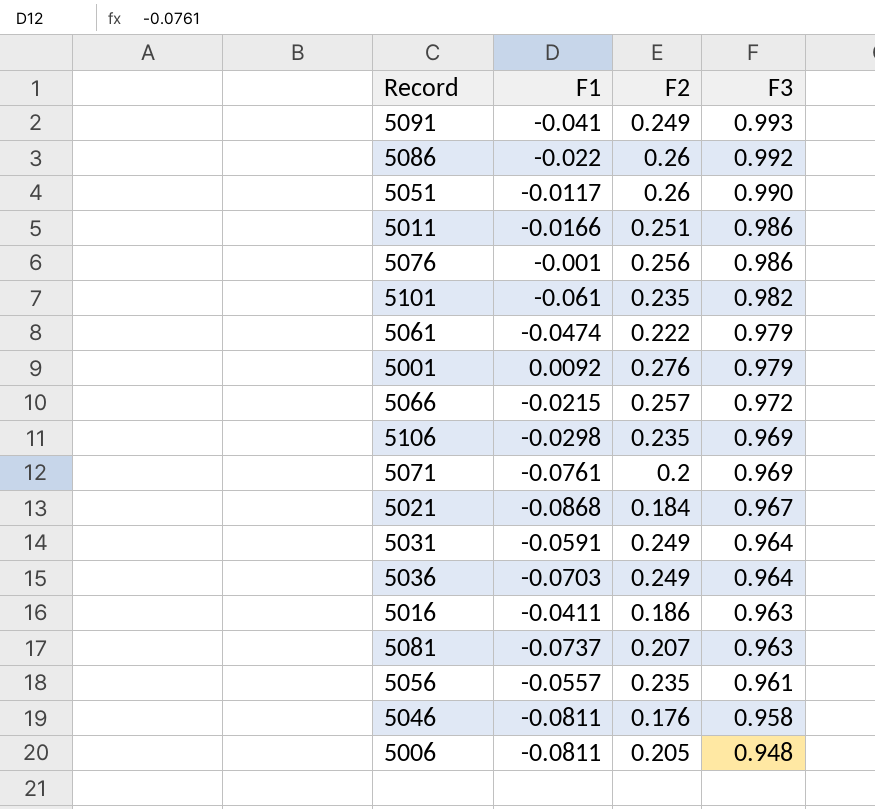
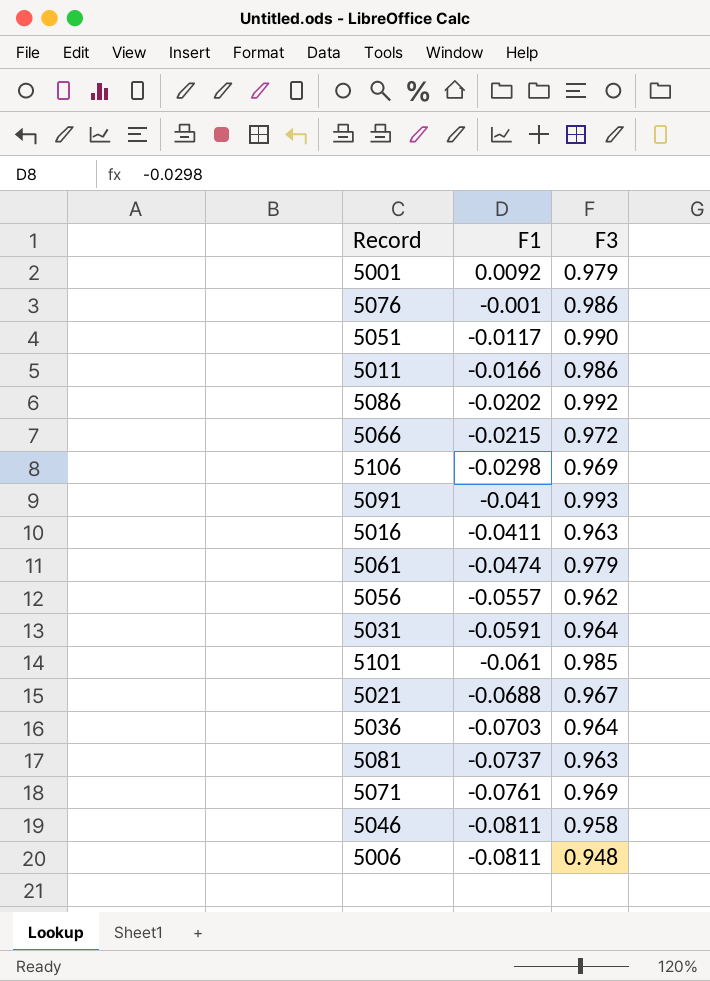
row order: F3 descending -> F1 descending
column F2 | position: 3 -> none
5086 | F1: -0.022 -> -0.0202
5056 | F3: 0.961 -> 0.962
5101 | F3: 0.982 -> 0.985
5021 | F1: -0.0868 -> -0.0688

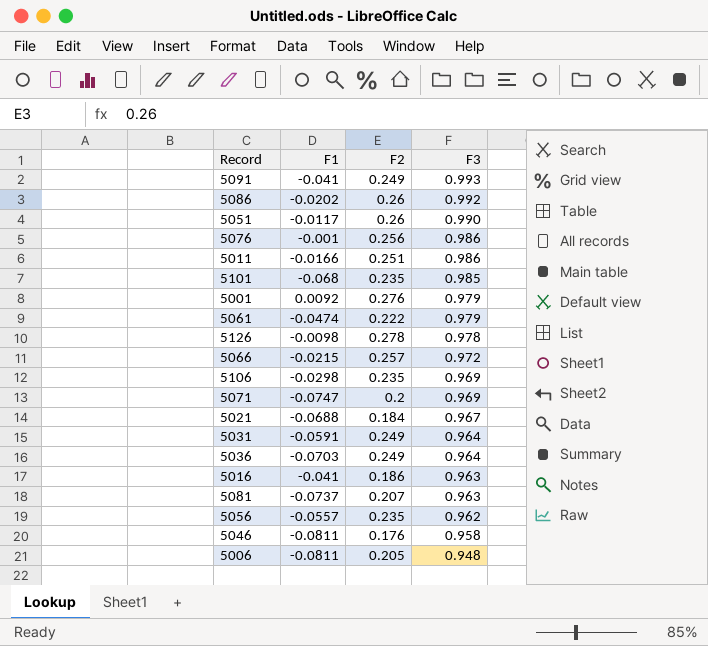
row order: F1 descending -> F3 descending
column F2 | position: none -> 3
5101 | F1: -0.061 -> -0.068
row 5126: none -> -0.0098 | 0.278 | 0.978
5071 | F1: -0.0761 -> -0.0747
5016 | F1: -0.0411 -> -0.041

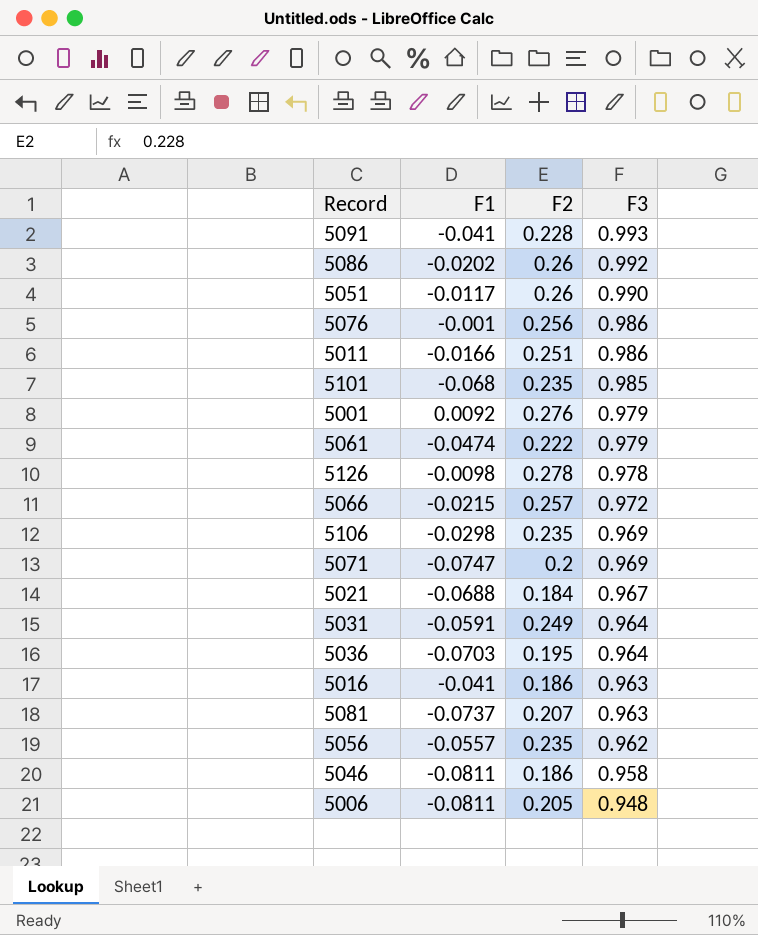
5091 | F2: 0.249 -> 0.228
5036 | F2: 0.249 -> 0.195
5046 | F2: 0.176 -> 0.186

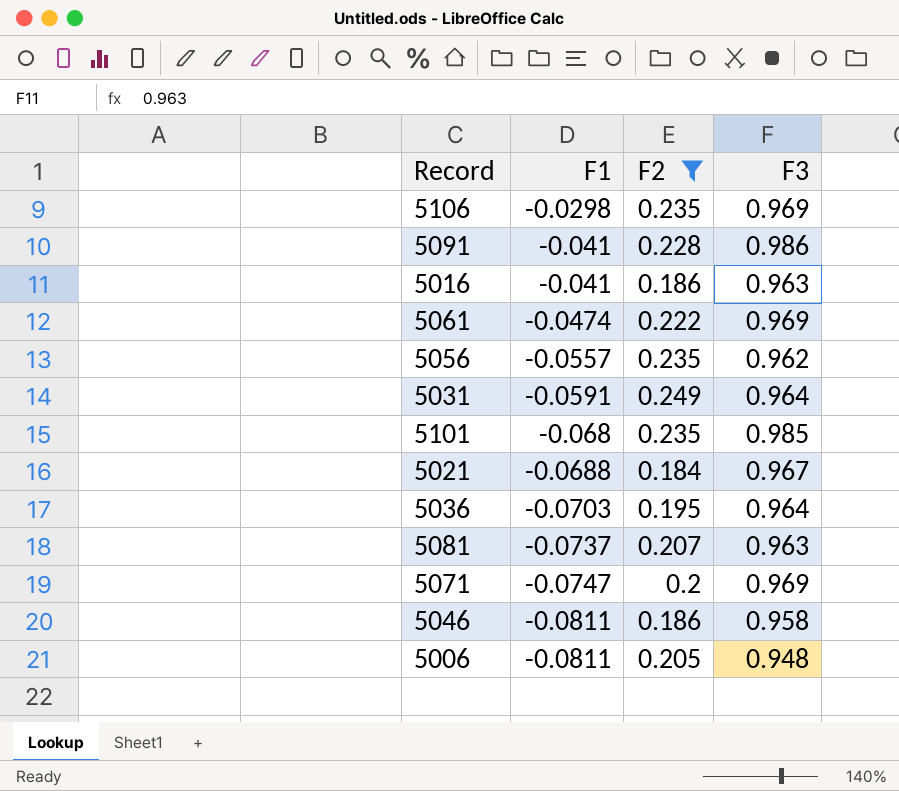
filter: none -> F2 <= 0.249
row order: F3 descending -> F1 descending
5091 | F3: 0.993 -> 0.986
5061 | F3: 0.979 -> 0.969

